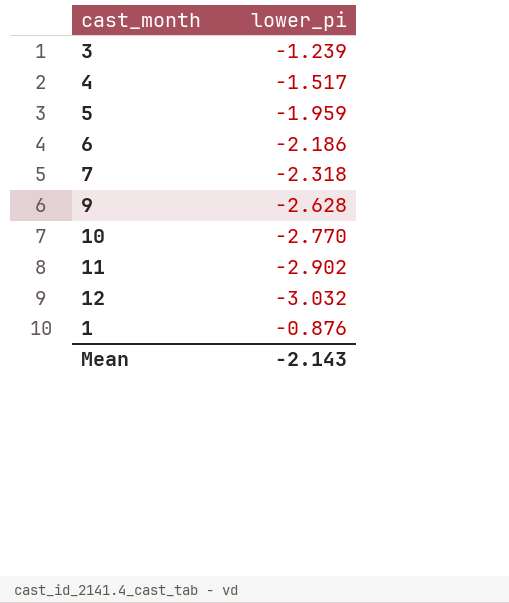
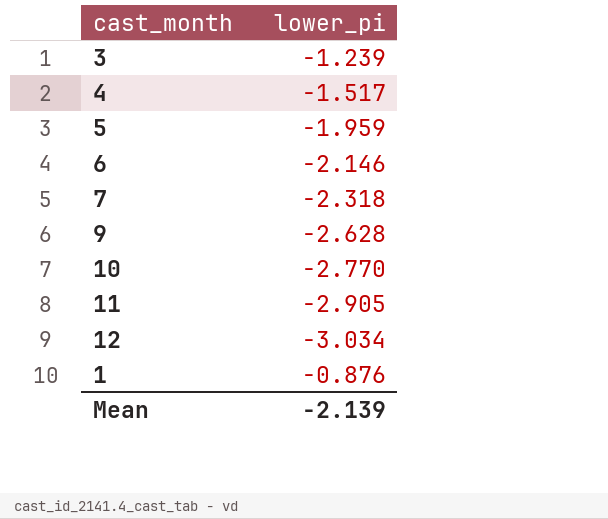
6 | lower_pi: -2.186 -> -2.146
11 | lower_pi: -2.902 -> -2.905
12 | lower_pi: -3.032 -> -3.034
Mean | lower_pi: -2.143 -> -2.139

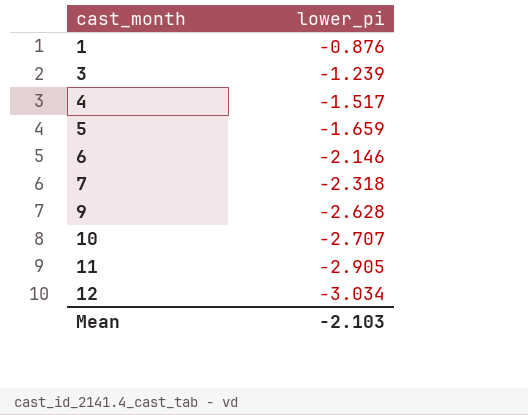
row order: none -> cast_month ascending
5 | lower_pi: -1.959 -> -1.659
10 | lower_pi: -2.770 -> -2.707
Mean | lower_pi: -2.139 -> -2.103

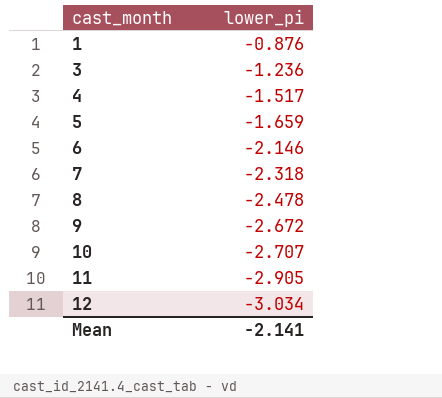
3 | lower_pi: -1.239 -> -1.236
row 8: none -> -2.478
9 | lower_pi: -2.628 -> -2.672
Mean | lower_pi: -2.103 -> -2.141

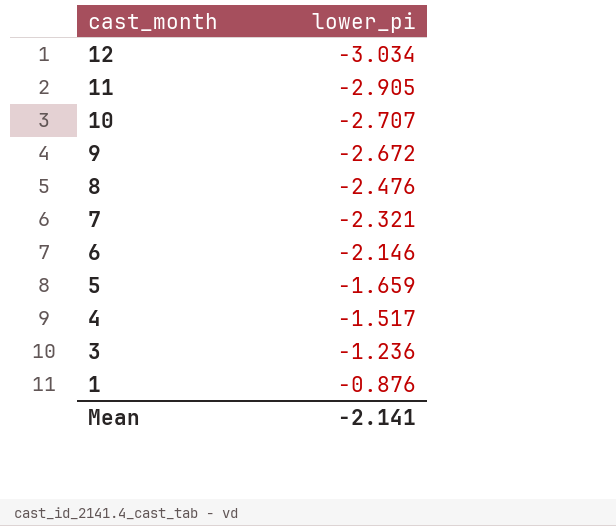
row order: cast_month ascending -> cast_month descending
8 | lower_pi: -2.478 -> -2.476
7 | lower_pi: -2.318 -> -2.321

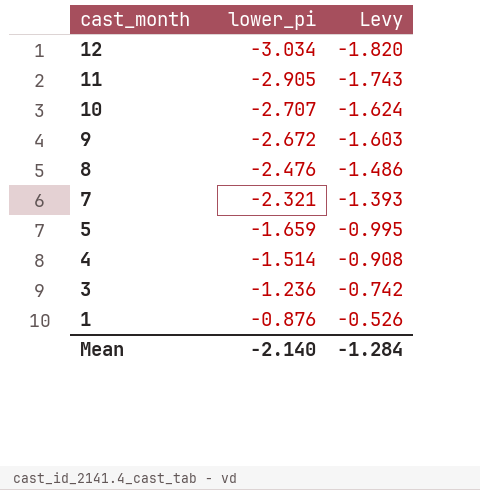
column Levy | formula: none -> [lower_pi] * 0.6
row 6: -2.146 -> none
4 | lower_pi: -1.517 -> -1.514
Mean | lower_pi: -2.141 -> -2.140

